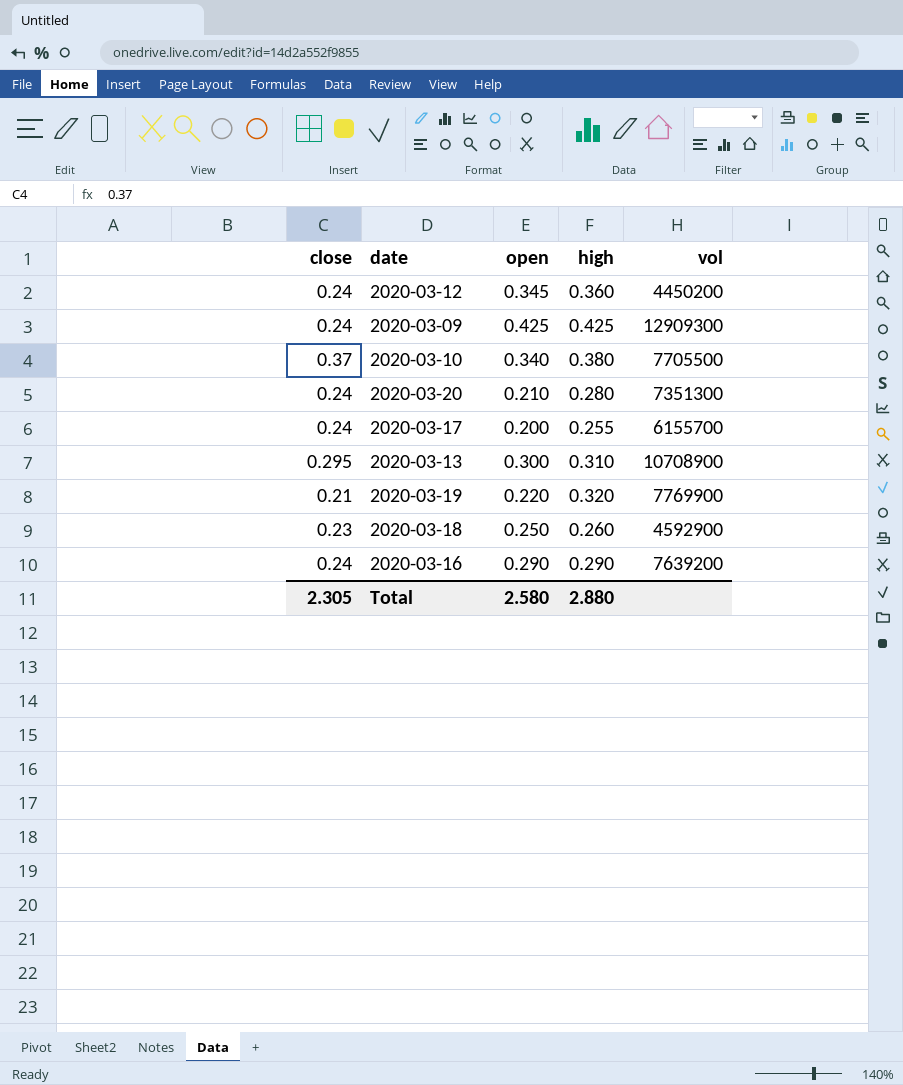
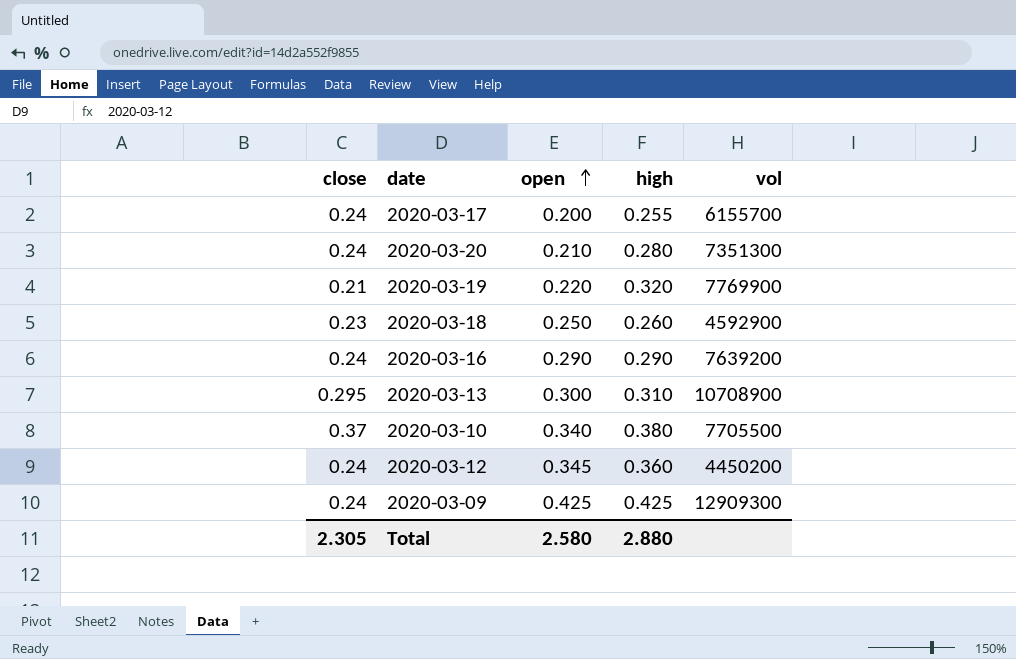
row order: none -> open ascending

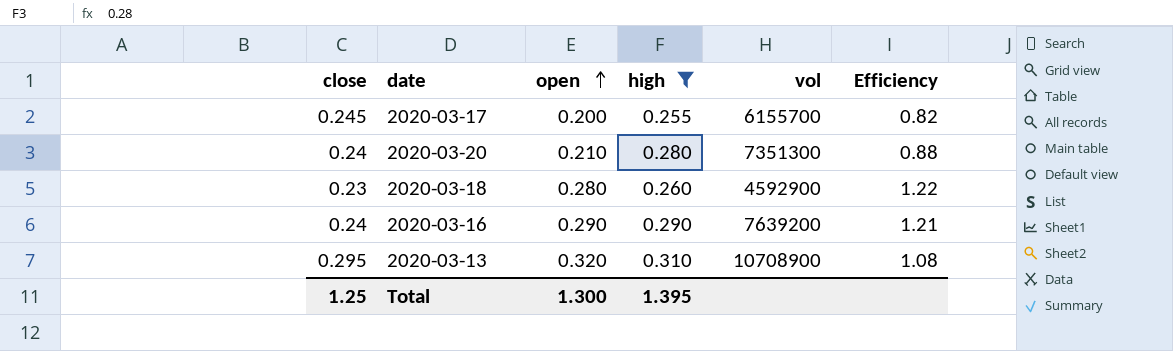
filter: none -> high <= 0.310
column Efficiency | formula: none -> [open] / [close]
2020-03-17 | close: 0.24 -> 0.245
2020-03-18 | open: 0.250 -> 0.280
2020-03-13 | open: 0.300 -> 0.320
Total | close: 2.305 -> 1.25
Total | open: 2.580 -> 1.300
Total | high: 2.880 -> 1.395

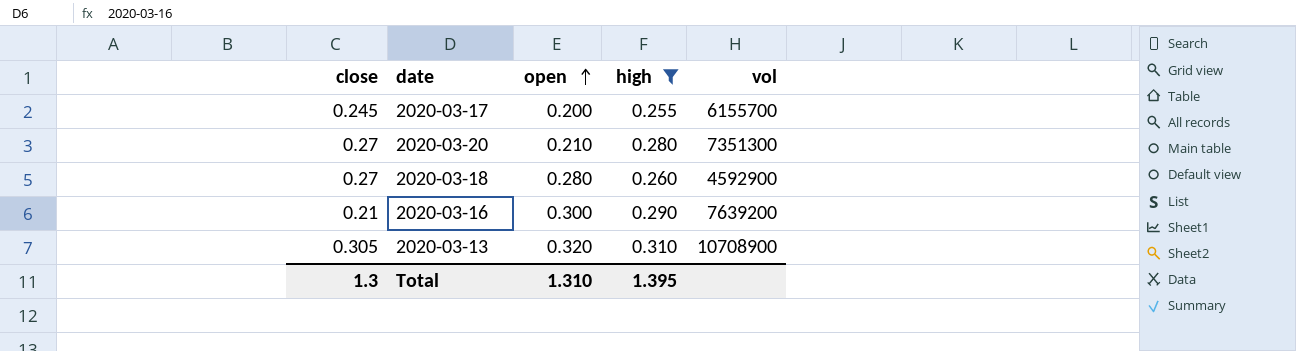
column Efficiency | formula: [open] / [close] -> none
2020-03-20 | close: 0.24 -> 0.27
2020-03-18 | close: 0.23 -> 0.27
2020-03-16 | close: 0.24 -> 0.21
2020-03-16 | open: 0.290 -> 0.300
2020-03-13 | close: 0.295 -> 0.305
Total | close: 1.25 -> 1.3
Total | open: 1.300 -> 1.310

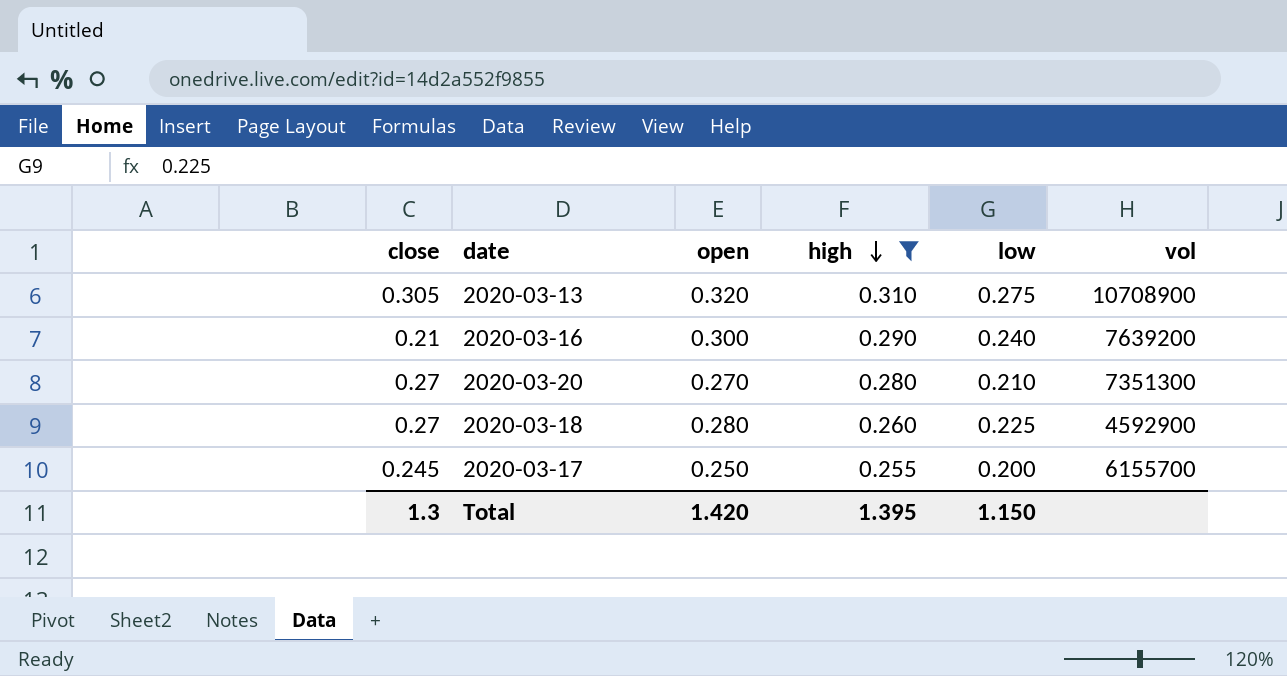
row order: open ascending -> high descending
column low | position: none -> 5
2020-03-20 | open: 0.210 -> 0.270
2020-03-17 | open: 0.200 -> 0.250
Total | open: 1.310 -> 1.420

